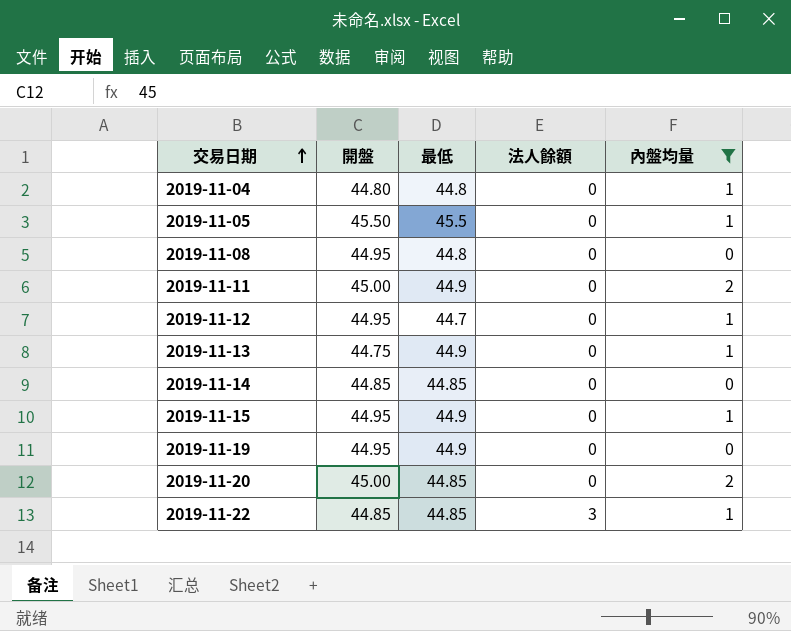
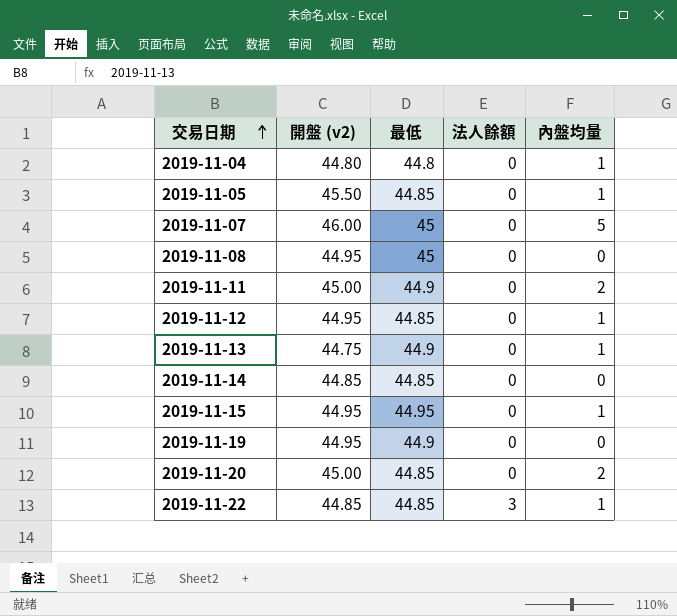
filter: 內盤均量 != 5 -> none
column name: 開盤 -> 開盤 (v2)
2019-11-05 | 最低: 45.5 -> 44.85
2019-11-08 | 最低: 44.8 -> 45
2019-11-12 | 最低: 44.7 -> 44.85
2019-11-15 | 最低: 44.9 -> 44.95

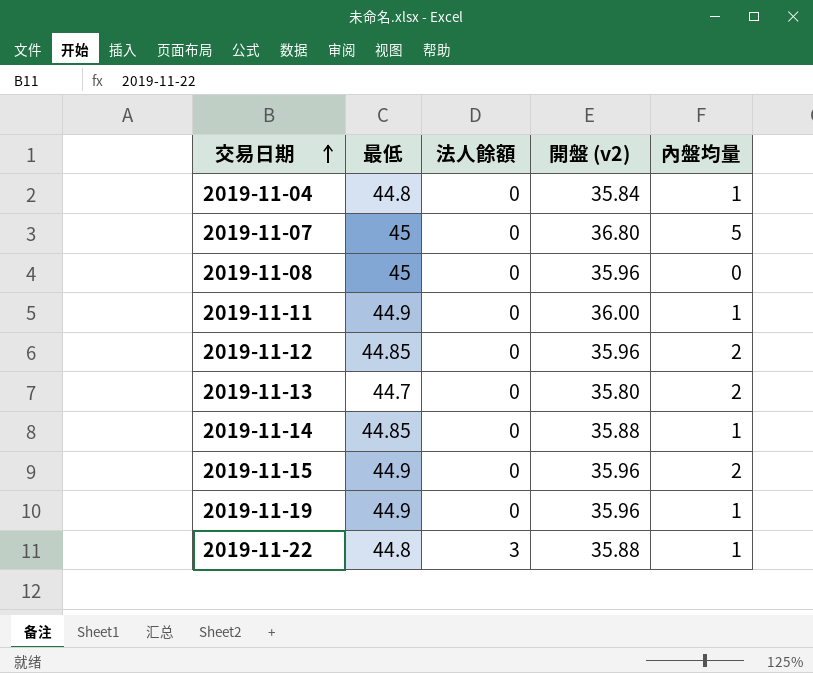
column 開盤 (v2) | position: 2 -> 4
row 2019-11-05: 45.50 | 44.85 | 0 | 1 -> none
row 2019-11-20: 45.00 | 44.85 | 0 | 2 -> none
2019-11-04 | 開盤 (v2): 44.80 -> 35.84
2019-11-07 | 開盤 (v2): 46.00 -> 36.80
2019-11-08 | 開盤 (v2): 44.95 -> 35.96
2019-11-11 | 開盤 (v2): 45.00 -> 36.00
2019-11-11 | 內盤均量: 2 -> 1
2019-11-12 | 開盤 (v2): 44.95 -> 35.96
2019-11-12 | 內盤均量: 1 -> 2
2019-11-13 | 最低: 44.9 -> 44.7
2019-11-13 | 開盤 (v2): 44.75 -> 35.80
2019-11-13 | 內盤均量: 1 -> 2
2019-11-14 | 開盤 (v2): 44.85 -> 35.88
2019-11-14 | 內盤均量: 0 -> 1
2019-11-15 | 最低: 44.95 -> 44.9
2019-11-15 | 開盤 (v2): 44.95 -> 35.96
2019-11-15 | 內盤均量: 1 -> 2
2019-11-19 | 開盤 (v2): 44.95 -> 35.96
2019-11-19 | 內盤均量: 0 -> 1
2019-11-22 | 最低: 44.85 -> 44.8
2019-11-22 | 開盤 (v2): 44.85 -> 35.88

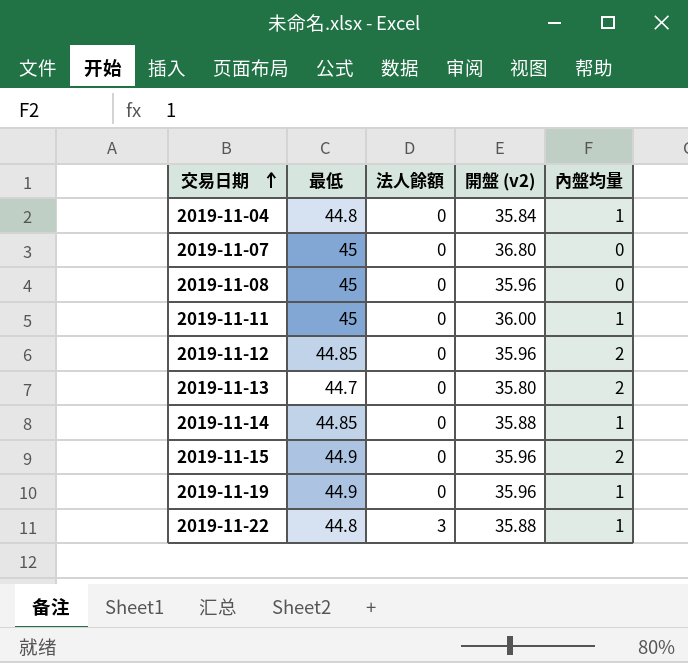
2019-11-07 | 內盤均量: 5 -> 0
2019-11-11 | 最低: 44.9 -> 45

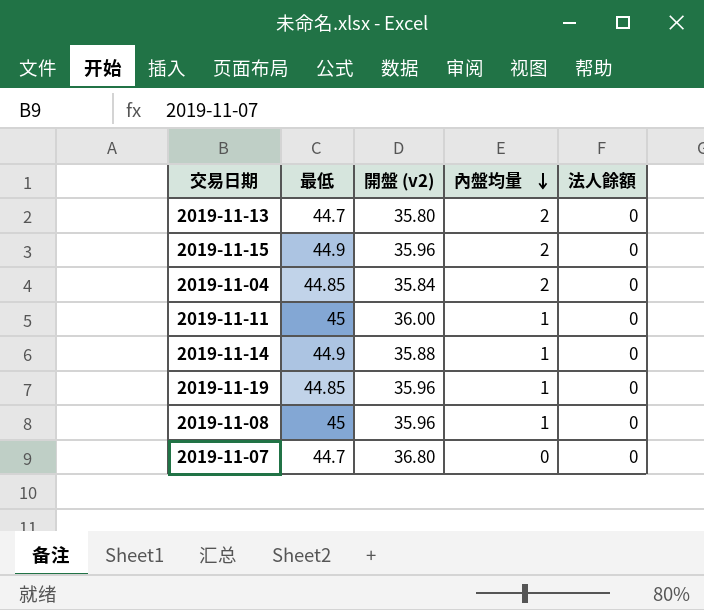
row order: 交易日期 ascending -> 內盤均量 descending
column 法人餘額 | position: 3 -> 5
row 2019-11-12: 44.85 | 0 | 35.96 | 2 -> none
row 2019-11-22: 44.8 | 3 | 35.88 | 1 -> none
2019-11-04 | 最低: 44.8 -> 44.85
2019-11-04 | 內盤均量: 1 -> 2
2019-11-14 | 最低: 44.85 -> 44.9
2019-11-19 | 最低: 44.9 -> 44.85
2019-11-08 | 內盤均量: 0 -> 1
2019-11-07 | 最低: 45 -> 44.7

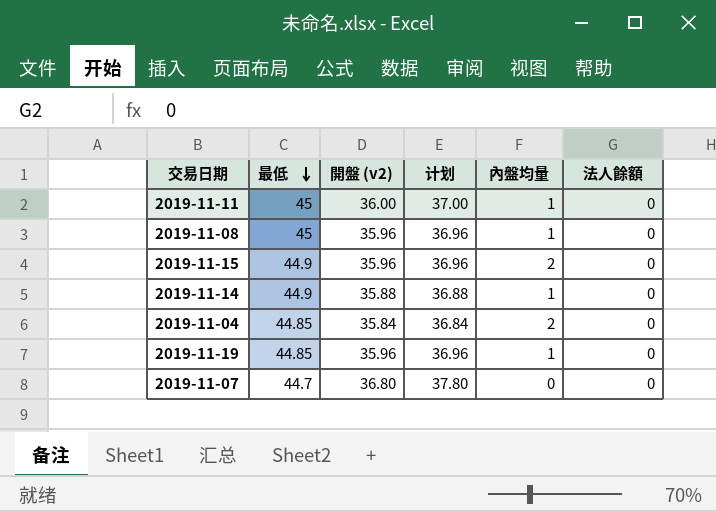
row order: 內盤均量 descending -> 最低 descending
column 计划 | formula: none -> [開盤 (v2)] + 1
row 2019-11-13: 44.7 | 35.80 | 2 | 0 -> none

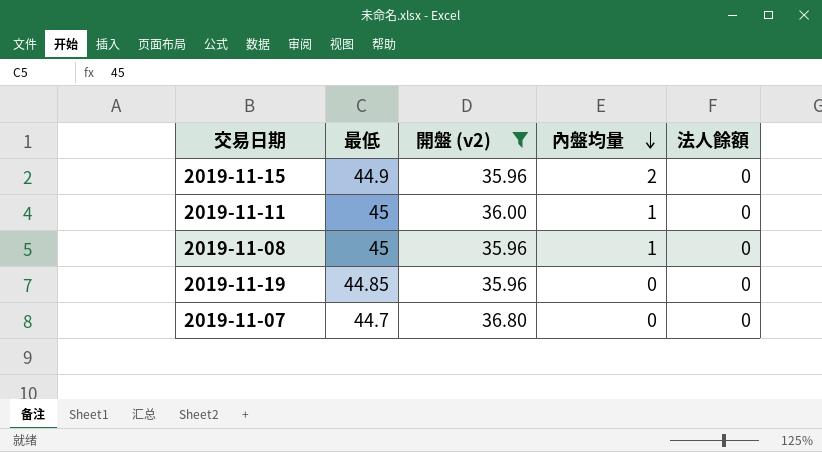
filter: none -> 開盤 (v2) >= 35.96
row order: 最低 descending -> 內盤均量 descending
column 计划 | formula: [開盤 (v2)] + 1 -> none
2019-11-19 | 內盤均量: 1 -> 0

